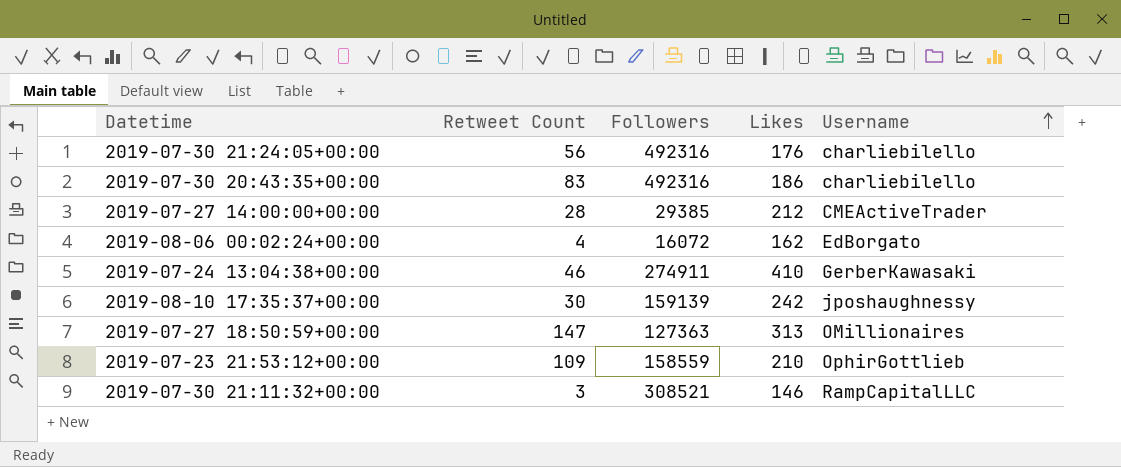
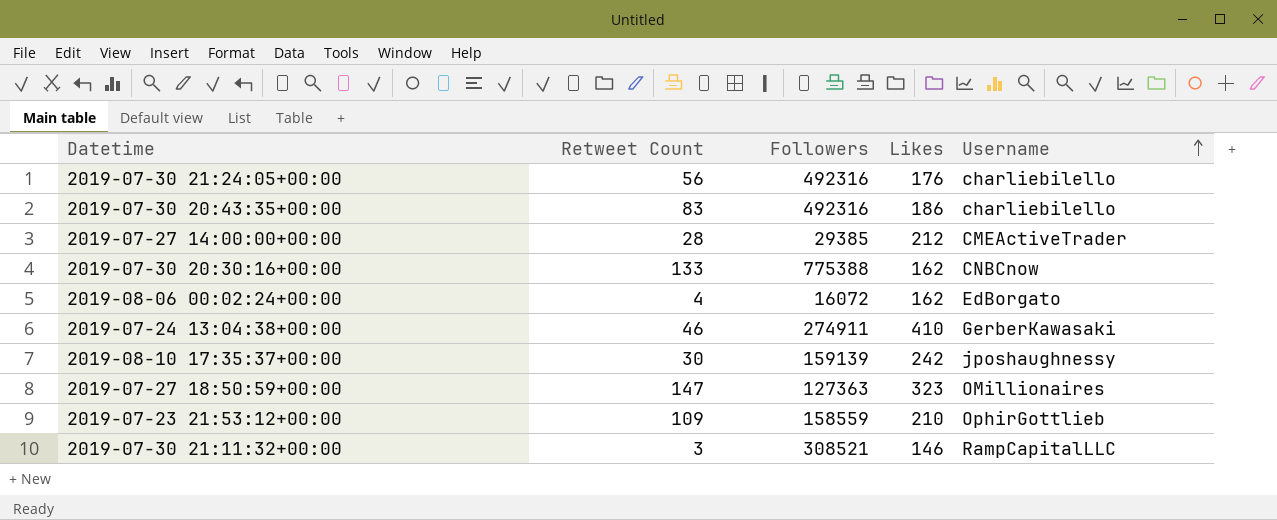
row 2019-07-30 20:30:16+00:00: none -> 133 | 775388 | 162 | CNBCnow
2019-07-27 18:50:59+00:00 | Likes: 313 -> 323

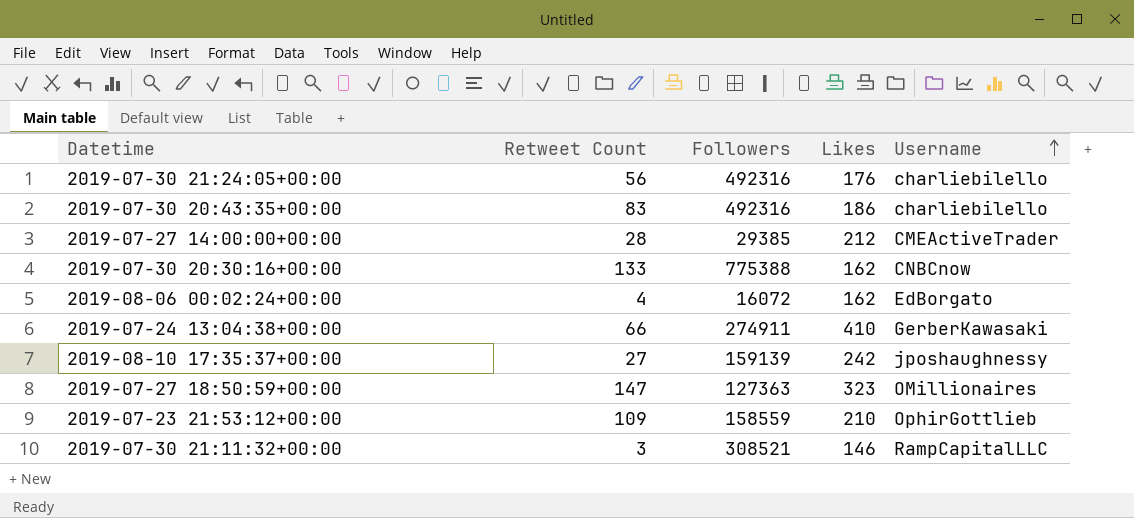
2019-07-24 13:04:38+00:00 | Retweet Count: 46 -> 66
2019-08-10 17:35:37+00:00 | Retweet Count: 30 -> 27

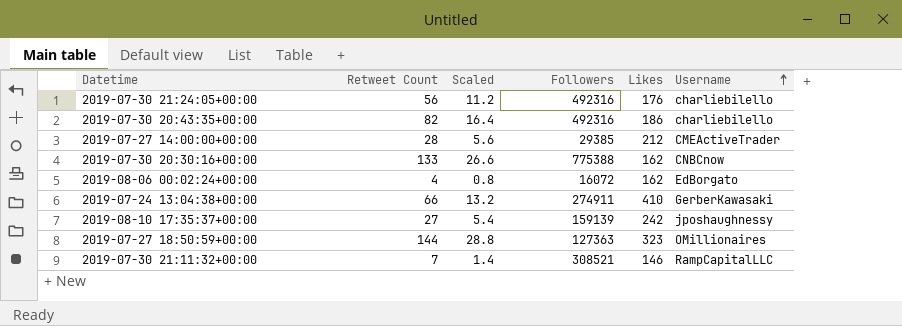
column Scaled | formula: none -> [Retweet Count] * 0.2
row 2019-07-23 21:53:12+00:00: 109 | 158559 | 210 | OphirGottlieb -> none
2019-07-30 20:43:35+00:00 | Retweet Count: 83 -> 82
2019-07-27 18:50:59+00:00 | Retweet Count: 147 -> 144
2019-07-30 21:11:32+00:00 | Retweet Count: 3 -> 7

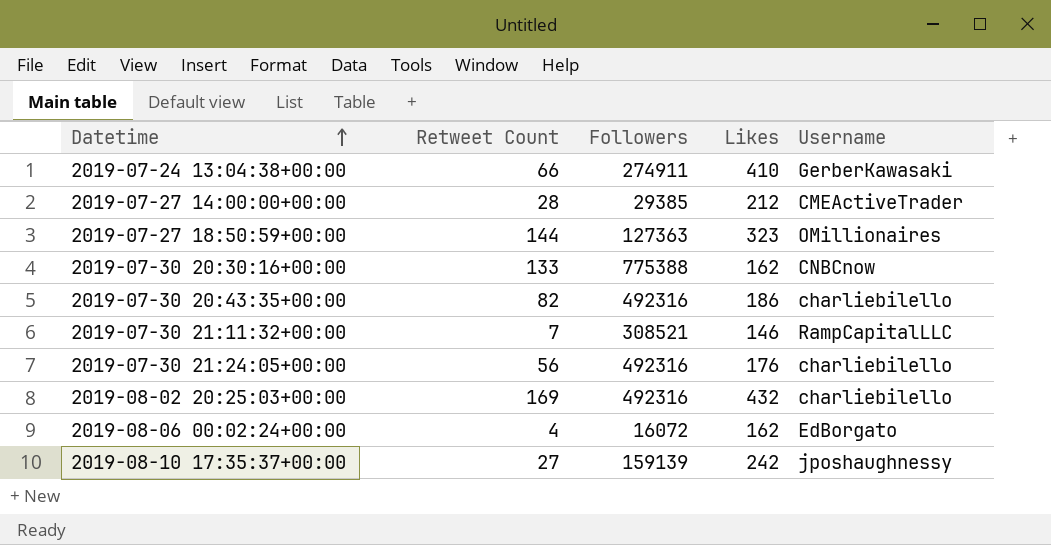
row order: Username ascending -> Datetime ascending
column Scaled | formula: [Retweet Count] * 0.2 -> none
row 2019-08-02 20:25:03+00:00: none -> 169 | 492316 | 432 | charliebilello

